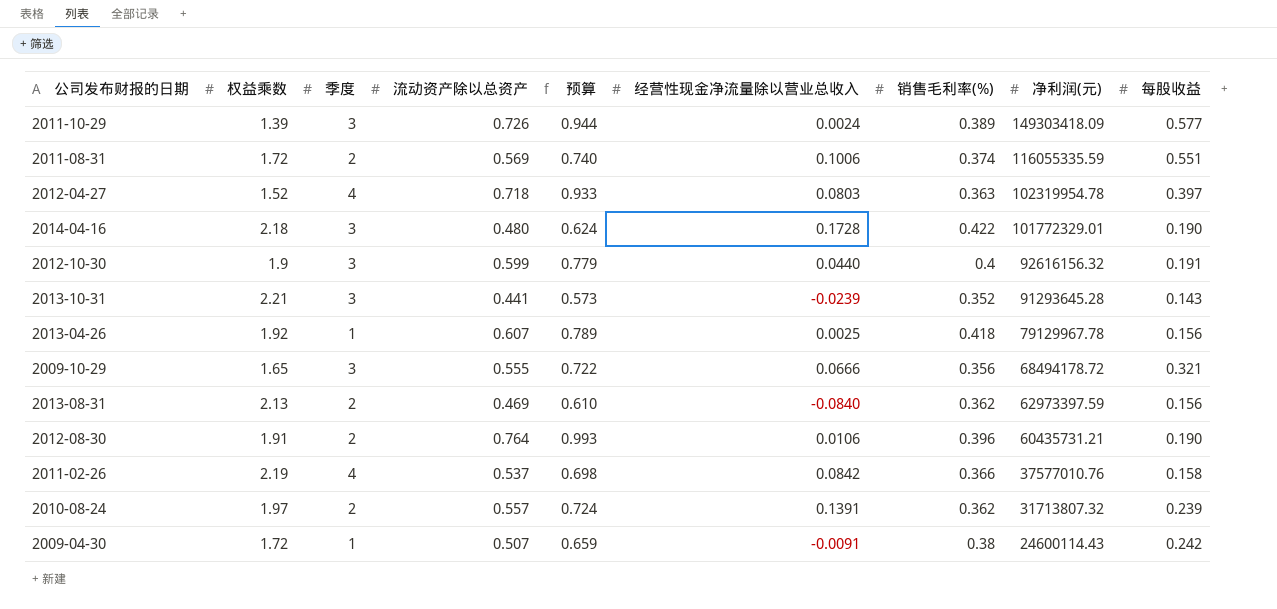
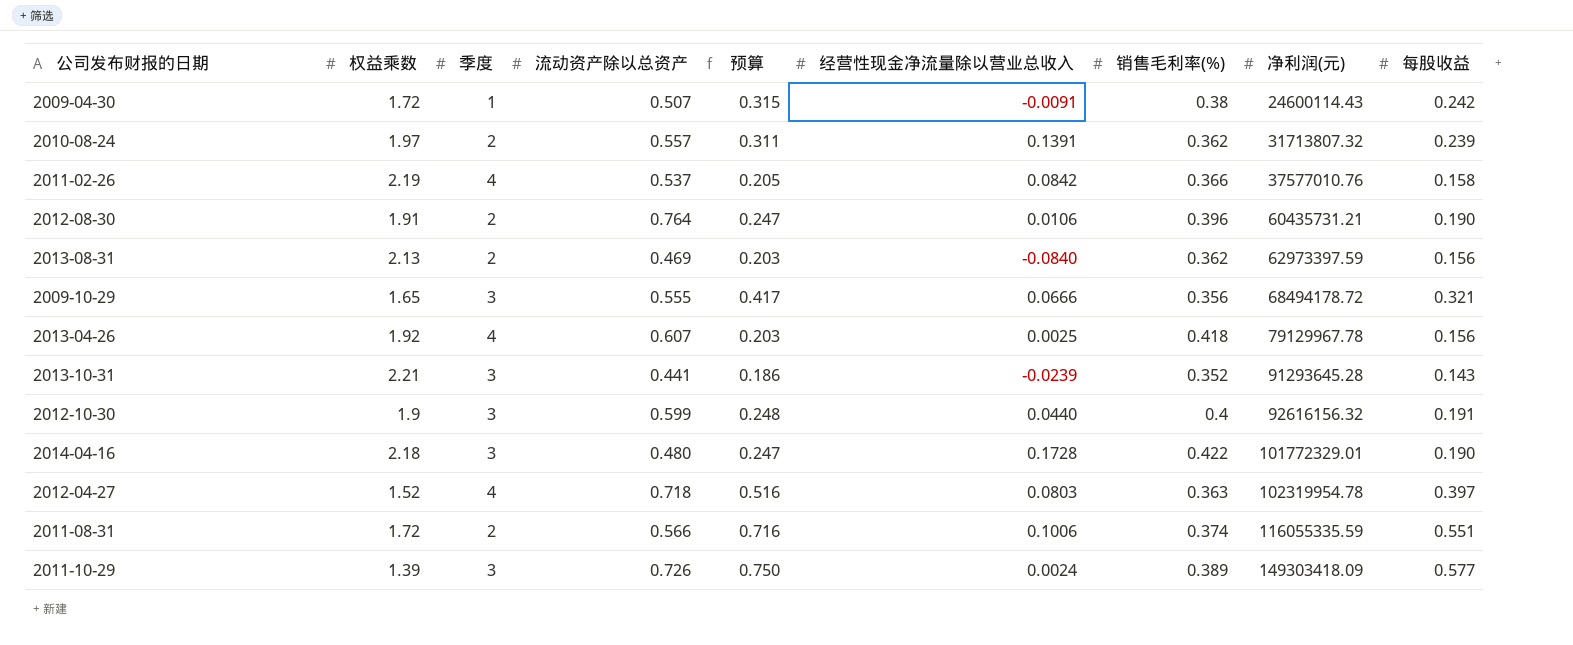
row order: 净利润(元) descending -> 净利润(元) ascending
column 预算 | formula: [流动资产除以总资产] * 1.3 -> [每股收益] * 1.3
2013-04-26 | 季度: 1 -> 4
2011-08-31 | 流动资产除以总资产: 0.569 -> 0.566

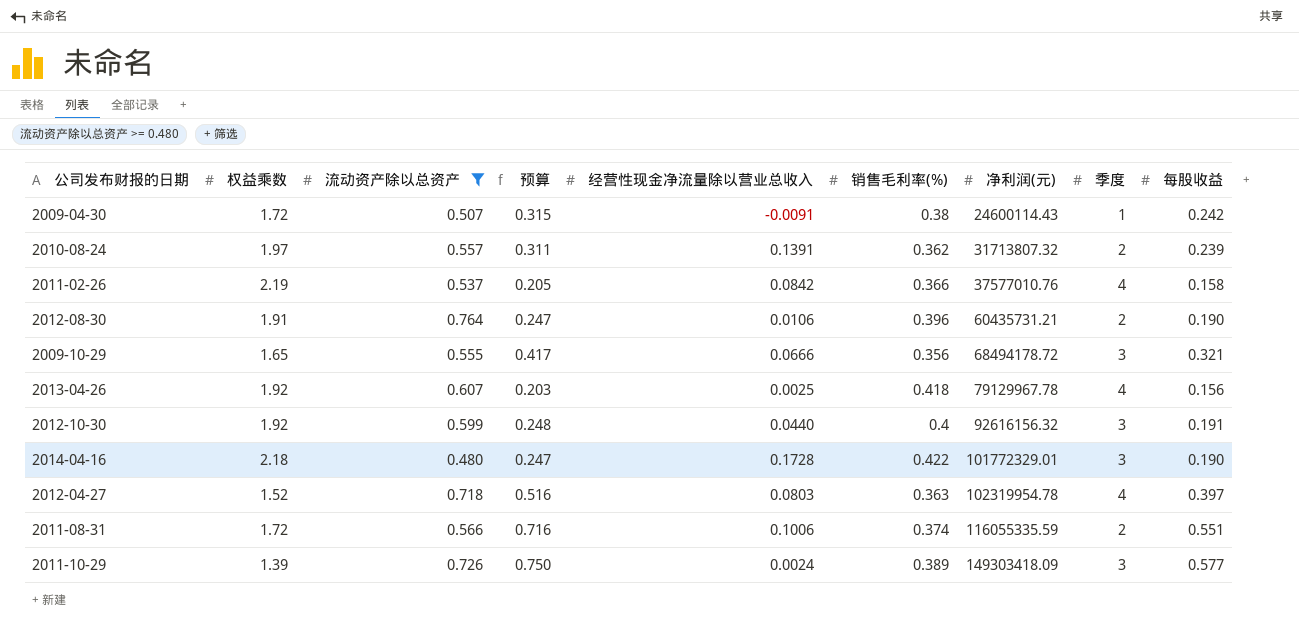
filter: none -> 流动资产除以总资产 >= 0.480
column 季度 | position: 3 -> 8
2012-10-30 | 权益乘数: 1.9 -> 1.92

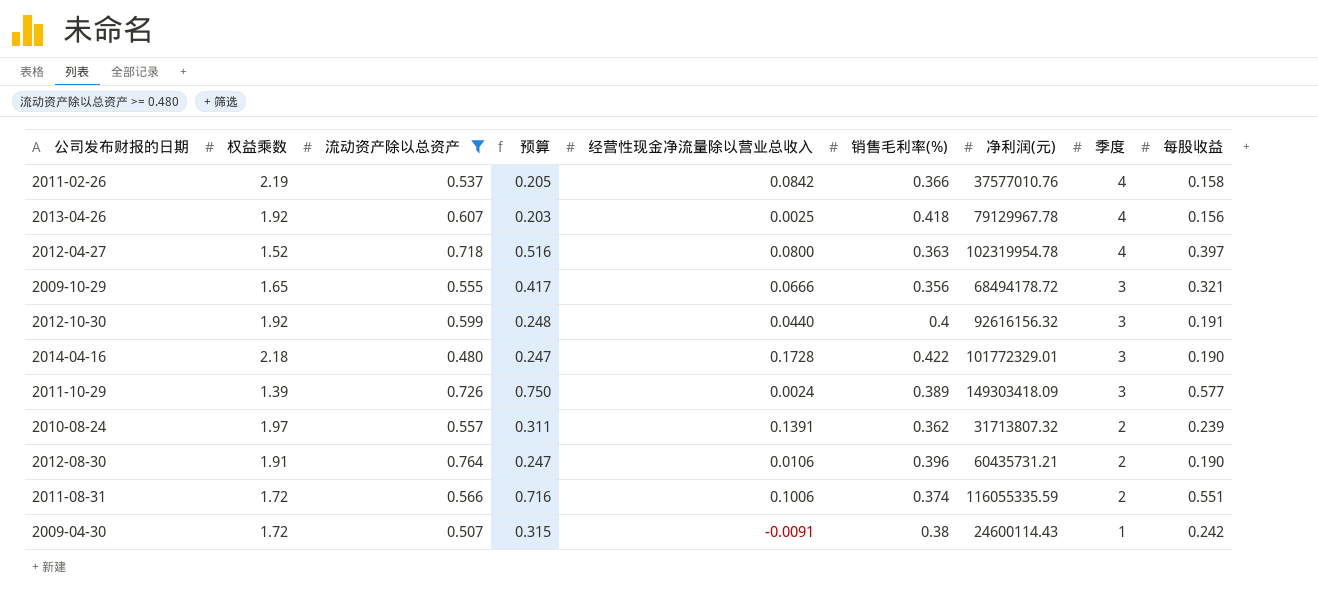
row order: 净利润(元) ascending -> 季度 descending
2012-04-27 | 经营性现金净流量除以营业总收入: 0.0803 -> 0.0800

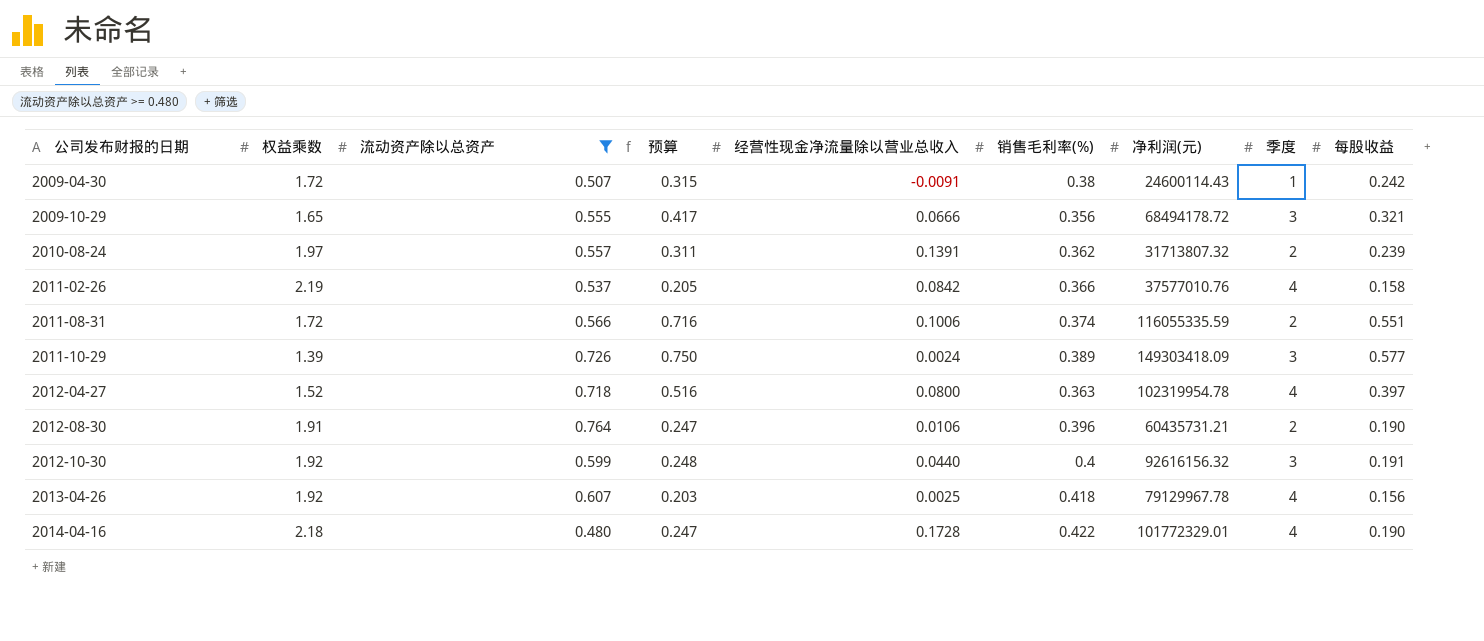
row order: 季度 descending -> 公司发布财报的日期 ascending
2014-04-16 | 季度: 3 -> 4

